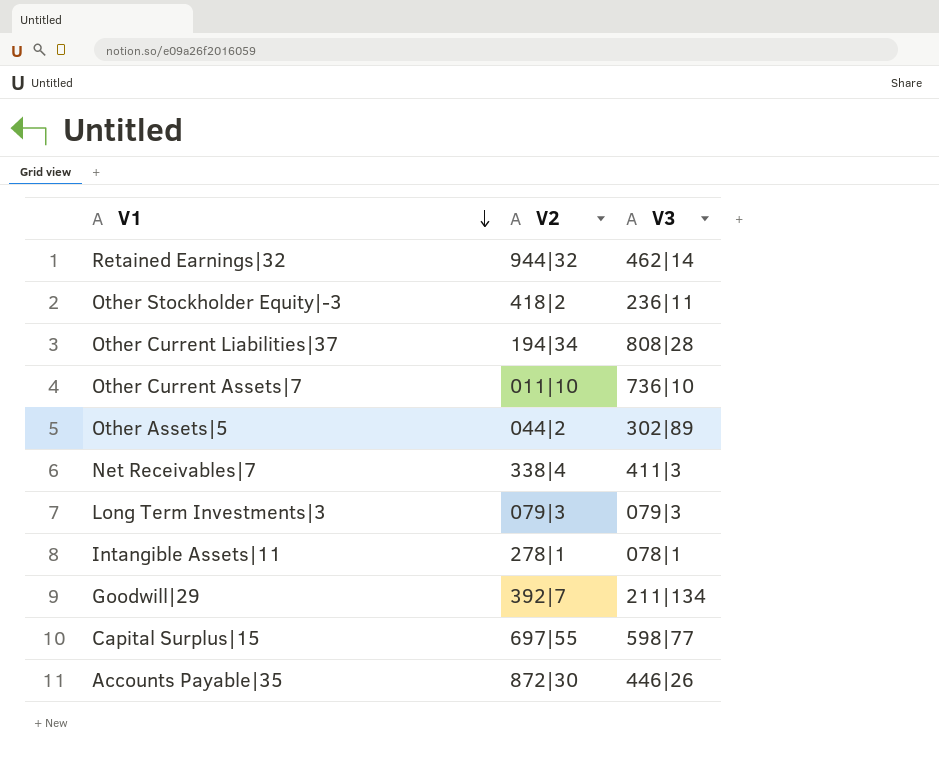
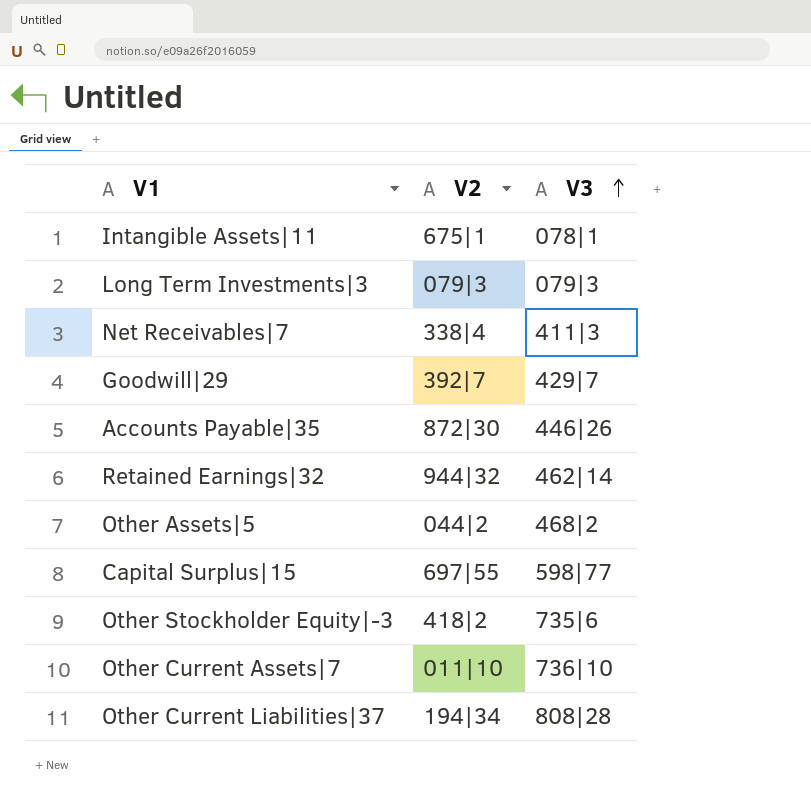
row order: V1 descending -> V3 ascending
Intangible Assets|11 | V2: 278|1 -> 675|1
Goodwill|29 | V3: 211|134 -> 429|7
Other Assets|5 | V3: 302|89 -> 468|2
Other Stockholder Equity|-3 | V3: 236|11 -> 735|6

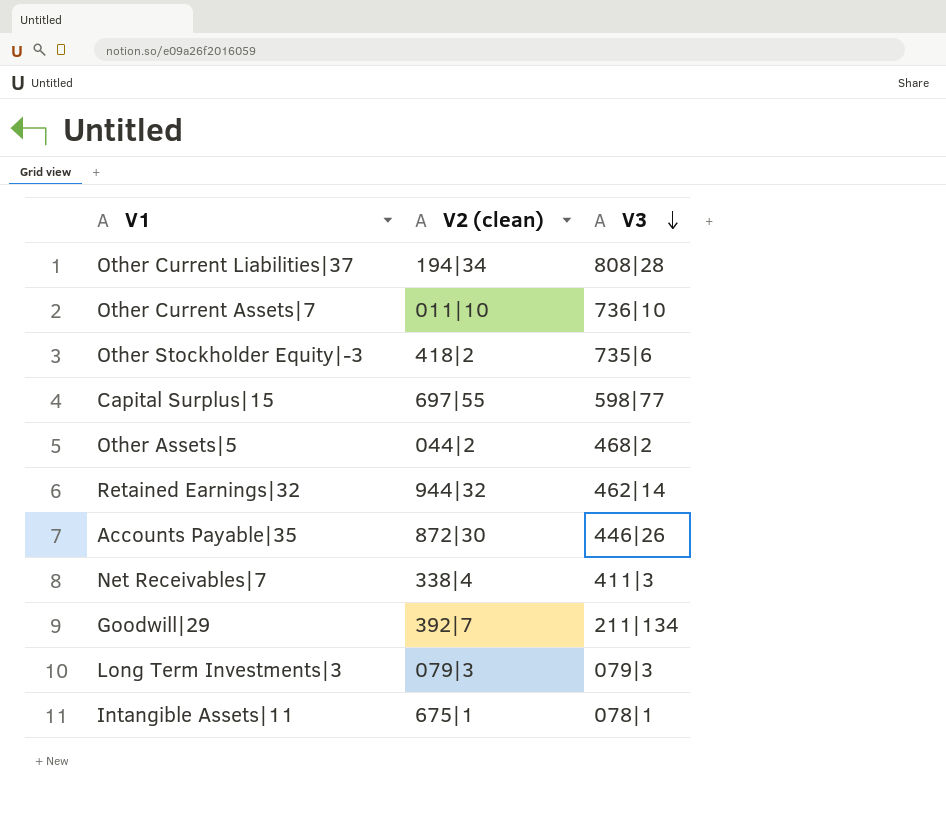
row order: V3 ascending -> V3 descending
column name: V2 -> V2 (clean)
Goodwill|29 | V3: 429|7 -> 211|134

